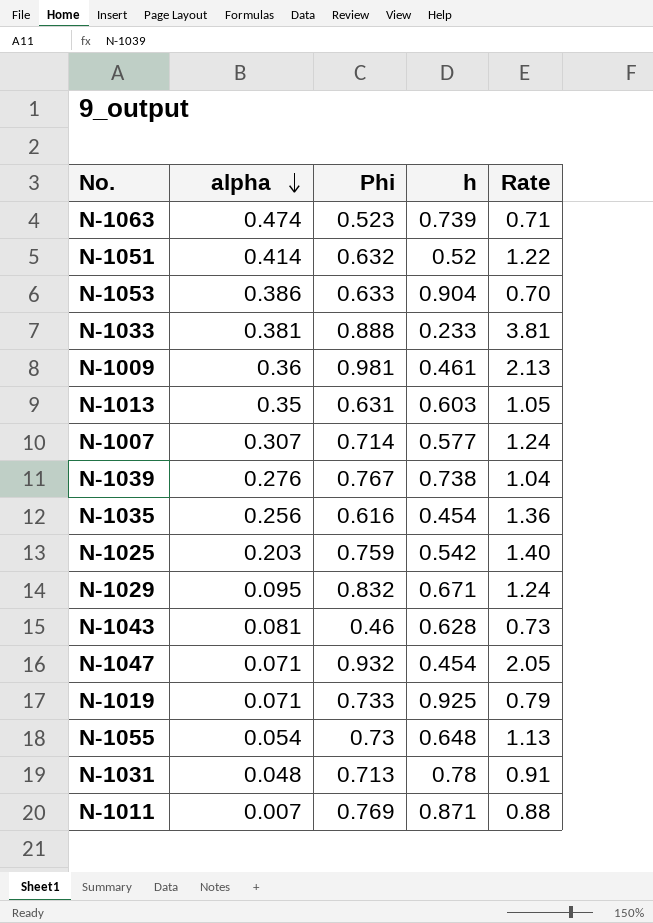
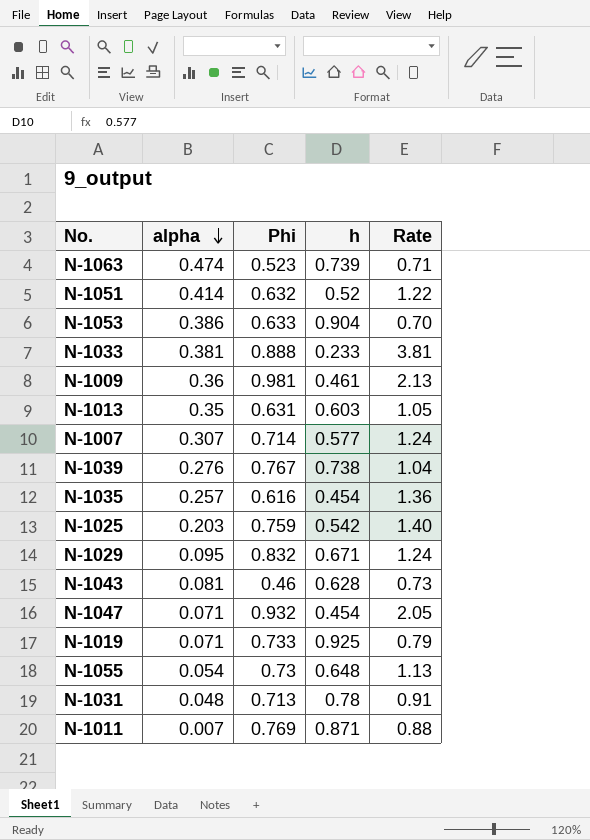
N-1035 | alpha: 0.256 -> 0.257

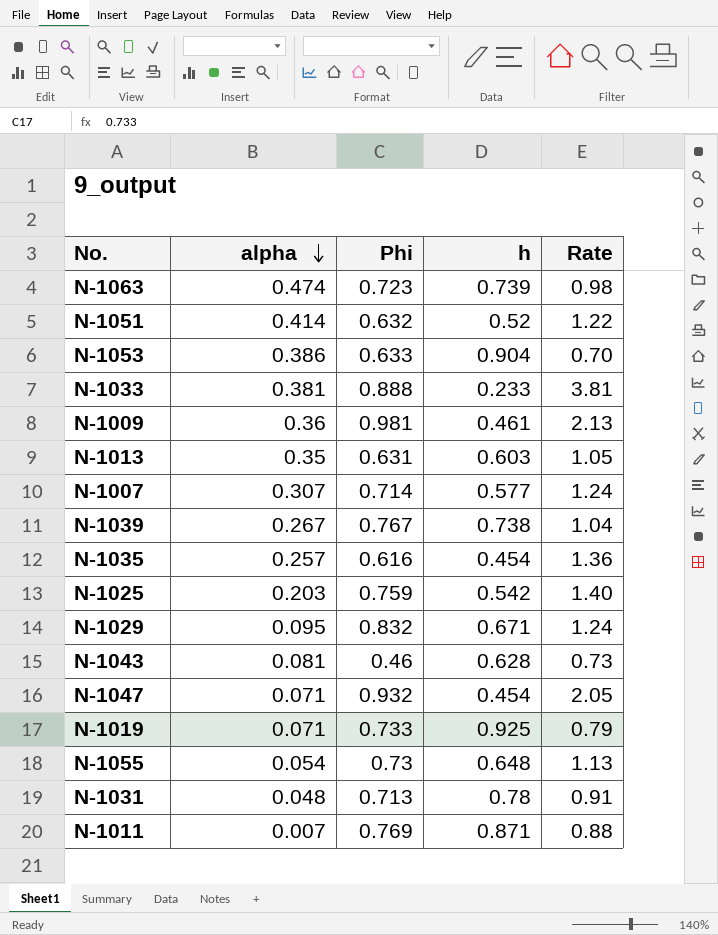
N-1063 | Phi: 0.523 -> 0.723
N-1063 | Rate: 0.71 -> 0.98
N-1039 | alpha: 0.276 -> 0.267

